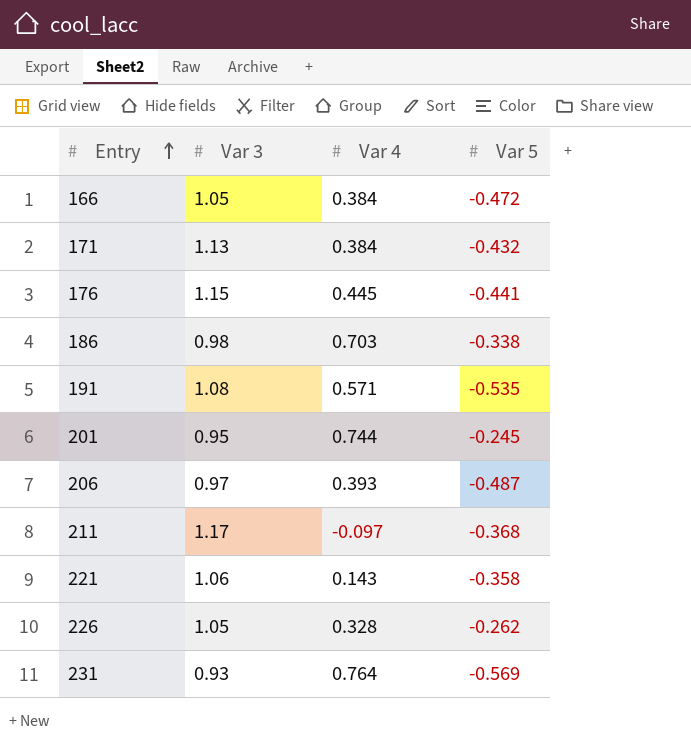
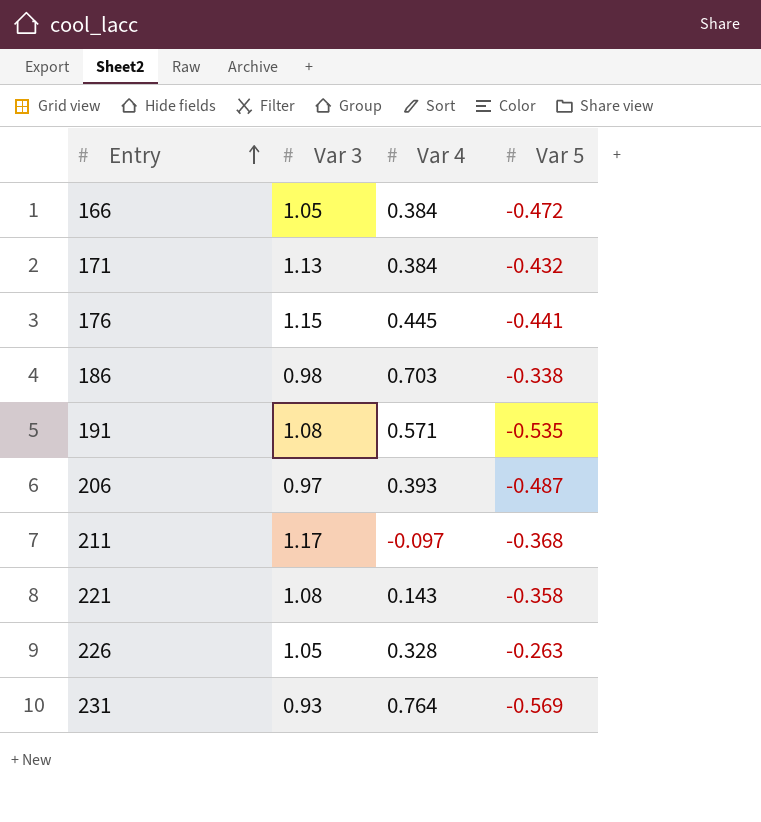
row 201: 0.95 | 0.744 | -0.245 -> none
221 | Var 3: 1.06 -> 1.08
226 | Var 5: -0.262 -> -0.263

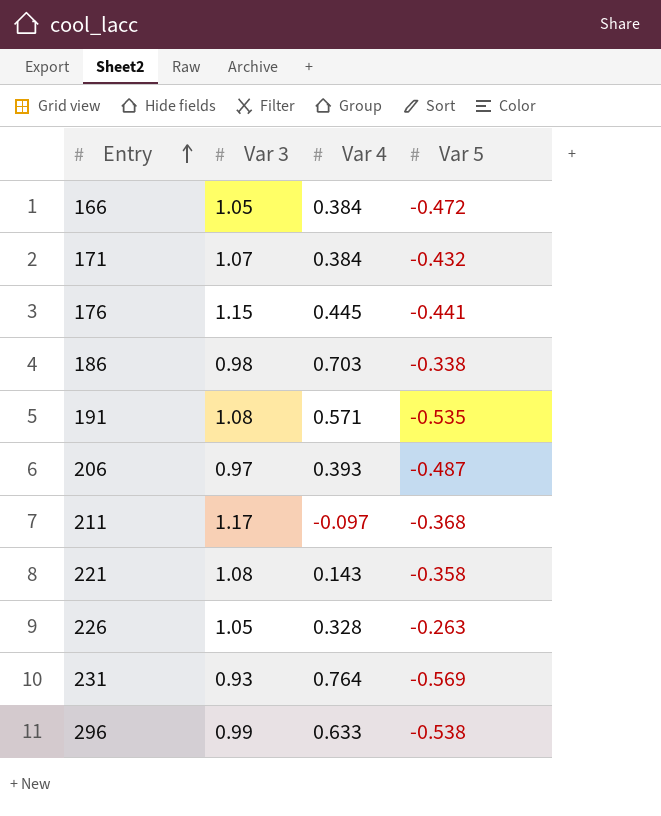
171 | Var 3: 1.13 -> 1.07
row 296: none -> 0.99 | 0.633 | -0.538

